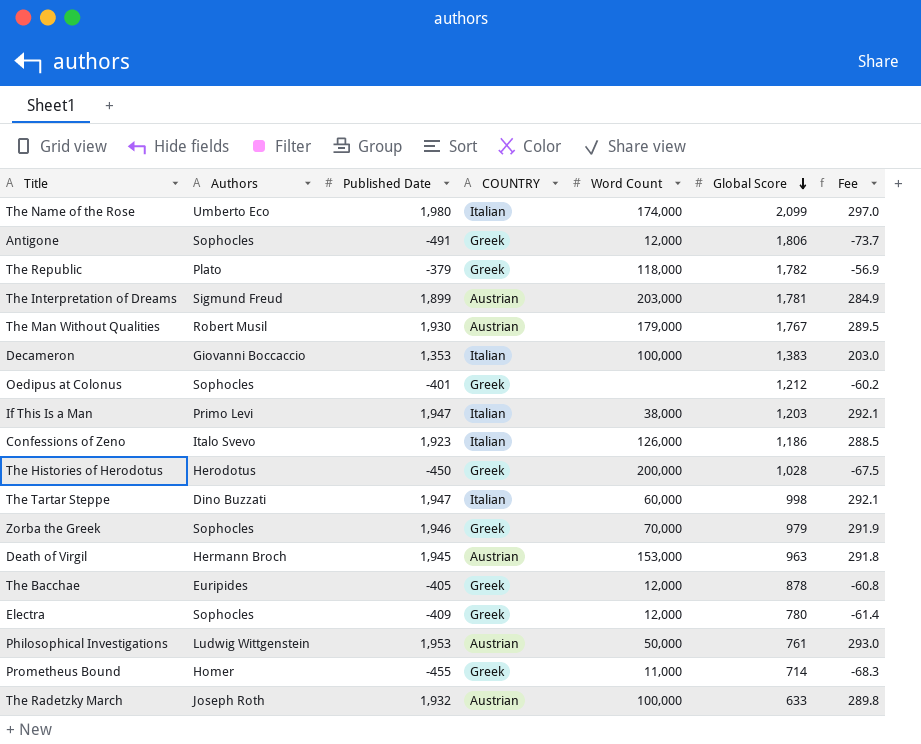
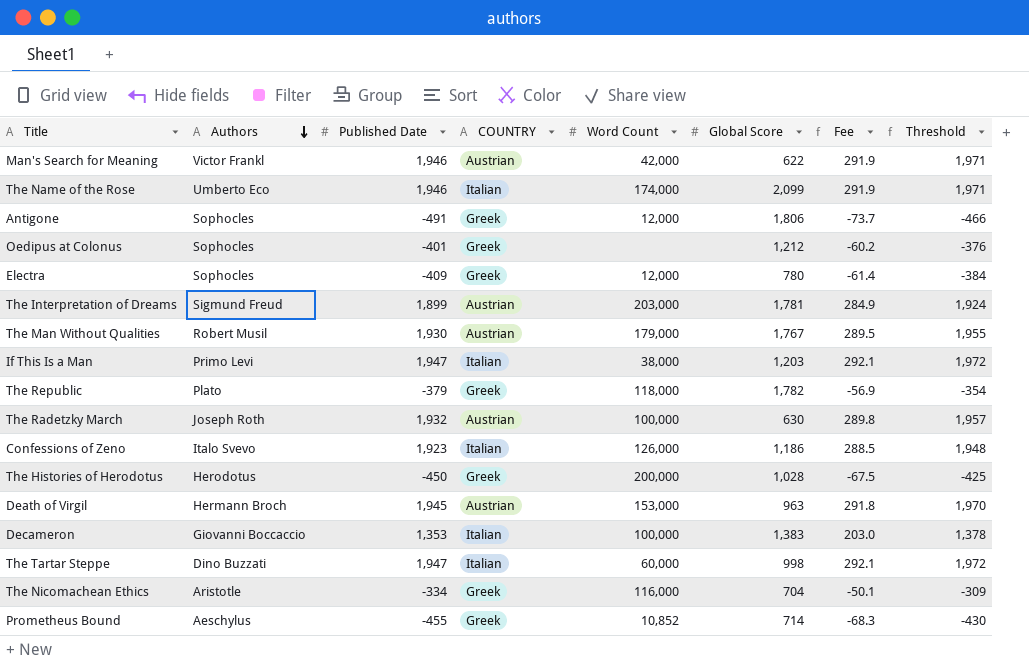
row order: Global Score descending -> Authors descending
column Threshold | formula: none -> [Published Date] + 25
row Zorba the Greek: Sophocles | 1,946 | Greek | 70,000 | 979 | 291.9 -> none
row The Bacchae: Euripides | -405 | Greek | 12,000 | 878 | -60.8 -> none
row Philosophical Investigations: Ludwig Wittgenstein | 1,953 | Austrian | 50,000 | 761 | 293.0 -> none
row Man's Search for Meaning: none -> Victor Frankl | 1,946 | Austrian | 42,000 | 622 | 291.9 | 1,971
The Name of the Rose | Published Date: 1,980 -> 1,946
The Name of the Rose | Fee: 297.0 -> 291.9
The Radetzky March | Global Score: 633 -> 630
row The Nicomachean Ethics: none -> Aristotle | -334 | Greek | 116,000 | 704 | -50.1 | -309
Prometheus Bound | Authors: Homer -> Aeschylus
Prometheus Bound | Word Count: 11,000 -> 10,852

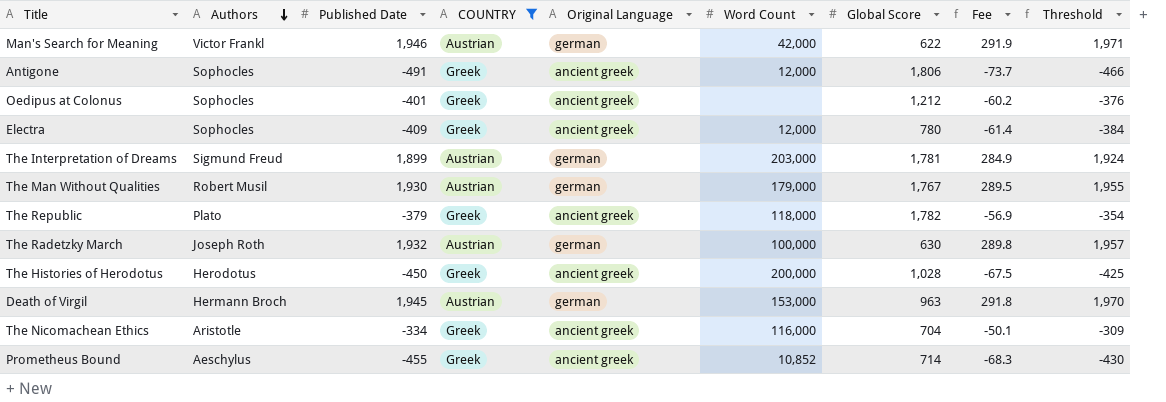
filter: none -> COUNTRY != Italian
column Original Language | position: none -> 5

